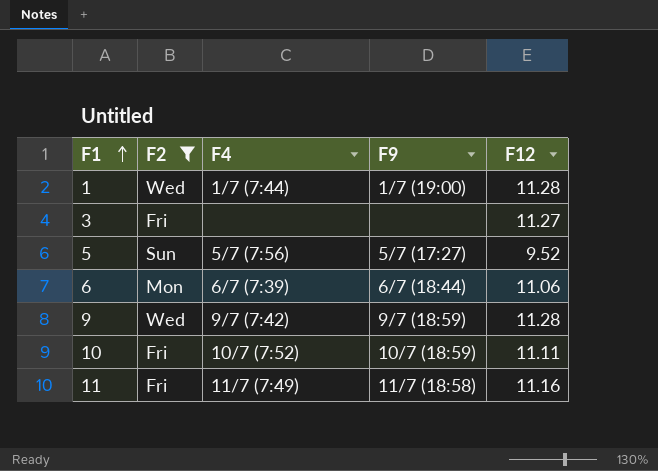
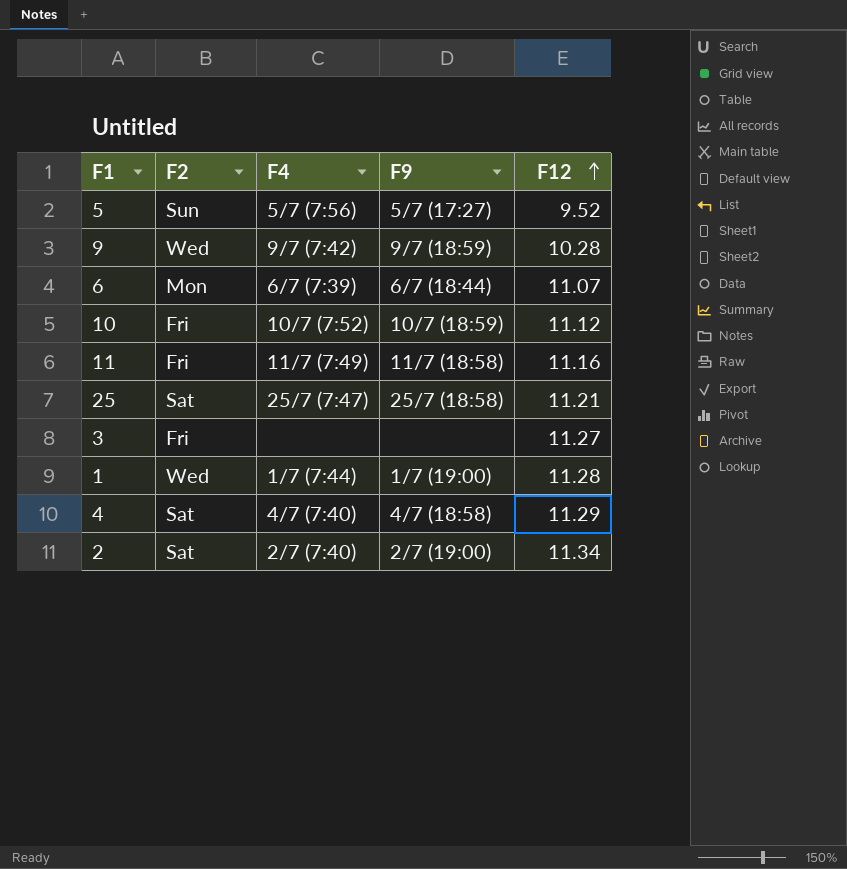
filter: F2 != Sat -> none
row order: F1 ascending -> F12 ascending
9 | F12: 11.28 -> 10.28
6 | F12: 11.06 -> 11.07
10 | F12: 11.11 -> 11.12

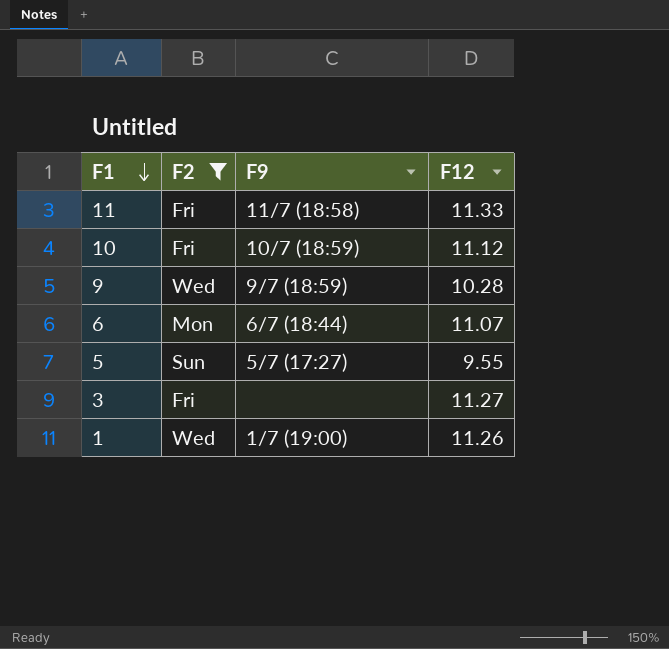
filter: none -> F2 != Sat
row order: F12 ascending -> F1 descending
column F4 | position: 3 -> none
11 | F12: 11.16 -> 11.33
5 | F12: 9.52 -> 9.55
1 | F12: 11.28 -> 11.26

